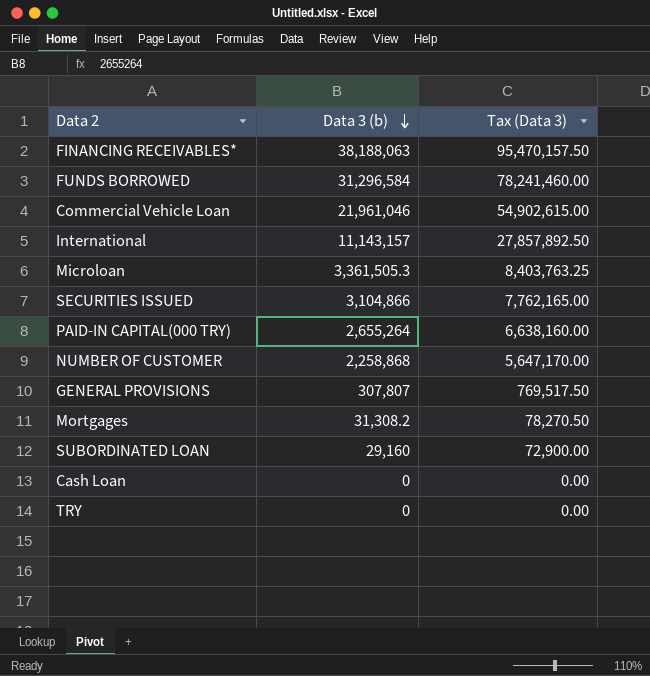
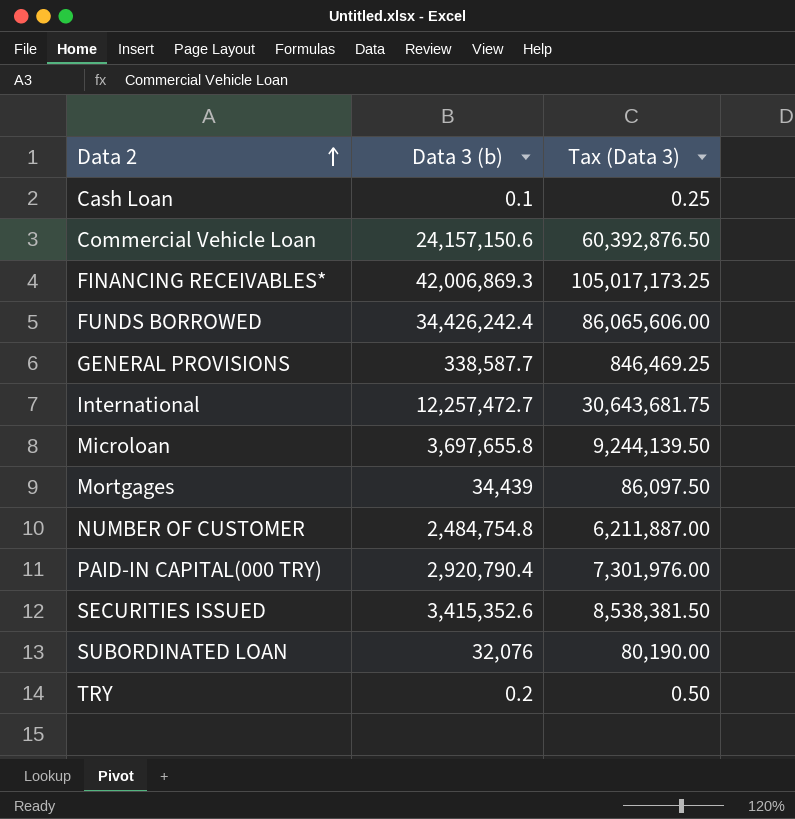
row order: Data 3 (b) descending -> Data 2 ascending
Cash Loan | Data 3 (b): 0 -> 0.1
Cash Loan | Tax (Data 3): 0.00 -> 0.25
Commercial Vehicle Loan | Data 3 (b): 21,961,046 -> 24,157,150.6
Commercial Vehicle Loan | Tax (Data 3): 54,902,615.00 -> 60,392,876.50
FINANCING RECEIVABLES* | Data 3 (b): 38,188,063 -> 42,006,869.3
FINANCING RECEIVABLES* | Tax (Data 3): 95,470,157.50 -> 105,017,173.25
FUNDS BORROWED | Data 3 (b): 31,296,584 -> 34,426,242.4
FUNDS BORROWED | Tax (Data 3): 78,241,460.00 -> 86,065,606.00
GENERAL PROVISIONS | Data 3 (b): 307,807 -> 338,587.7
GENERAL PROVISIONS | Tax (Data 3): 769,517.50 -> 846,469.25
International | Data 3 (b): 11,143,157 -> 12,257,472.7
International | Tax (Data 3): 27,857,892.50 -> 30,643,681.75
Microloan | Data 3 (b): 3,361,505.3 -> 3,697,655.8
Microloan | Tax (Data 3): 8,403,763.25 -> 9,244,139.50
Mortgages | Data 3 (b): 31,308.2 -> 34,439
Mortgages | Tax (Data 3): 78,270.50 -> 86,097.50
NUMBER OF CUSTOMER | Data 3 (b): 2,258,868 -> 2,484,754.8
NUMBER OF CUSTOMER | Tax (Data 3): 5,647,170.00 -> 6,211,887.00
PAID-IN CAPITAL(000 TRY) | Data 3 (b): 2,655,264 -> 2,920,790.4
PAID-IN CAPITAL(000 TRY) | Tax (Data 3): 6,638,160.00 -> 7,301,976.00
SECURITIES ISSUED | Data 3 (b): 3,104,866 -> 3,415,352.6
SECURITIES ISSUED | Tax (Data 3): 7,762,165.00 -> 8,538,381.50
SUBORDINATED LOAN | Data 3 (b): 29,160 -> 32,076
SUBORDINATED LOAN | Tax (Data 3): 72,900.00 -> 80,190.00
TRY | Data 3 (b): 0 -> 0.2
TRY | Tax (Data 3): 0.00 -> 0.50

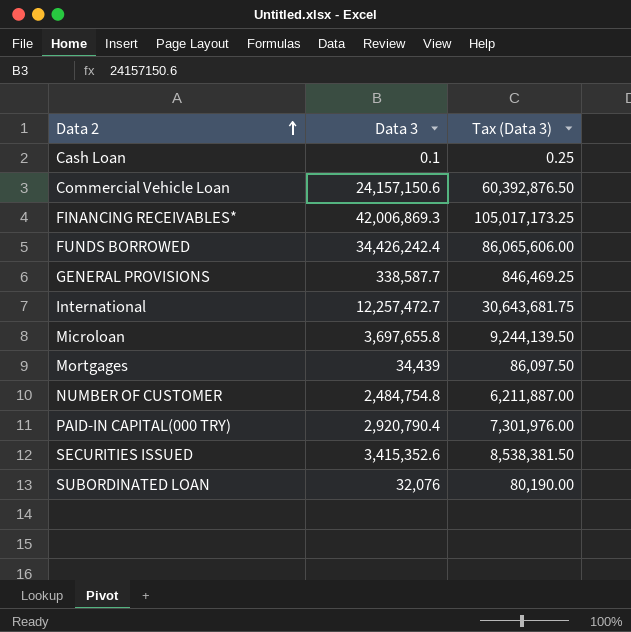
column name: Data 3 (b) -> Data 3
row TRY: 0.2 | 0.50 -> none

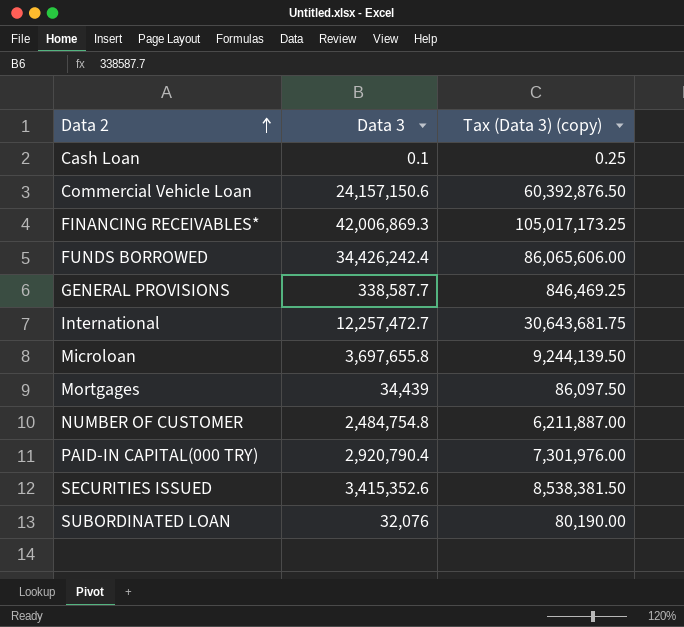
column name: Tax (Data 3) -> Tax (Data 3) (copy)

